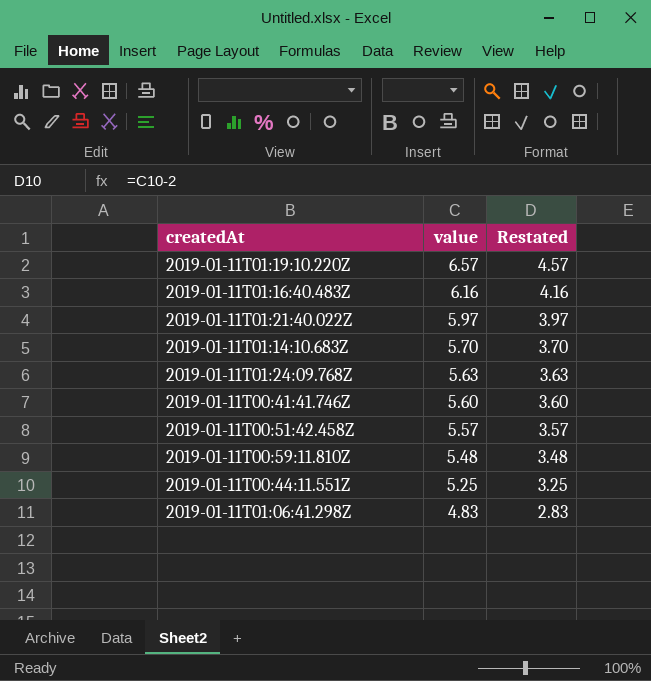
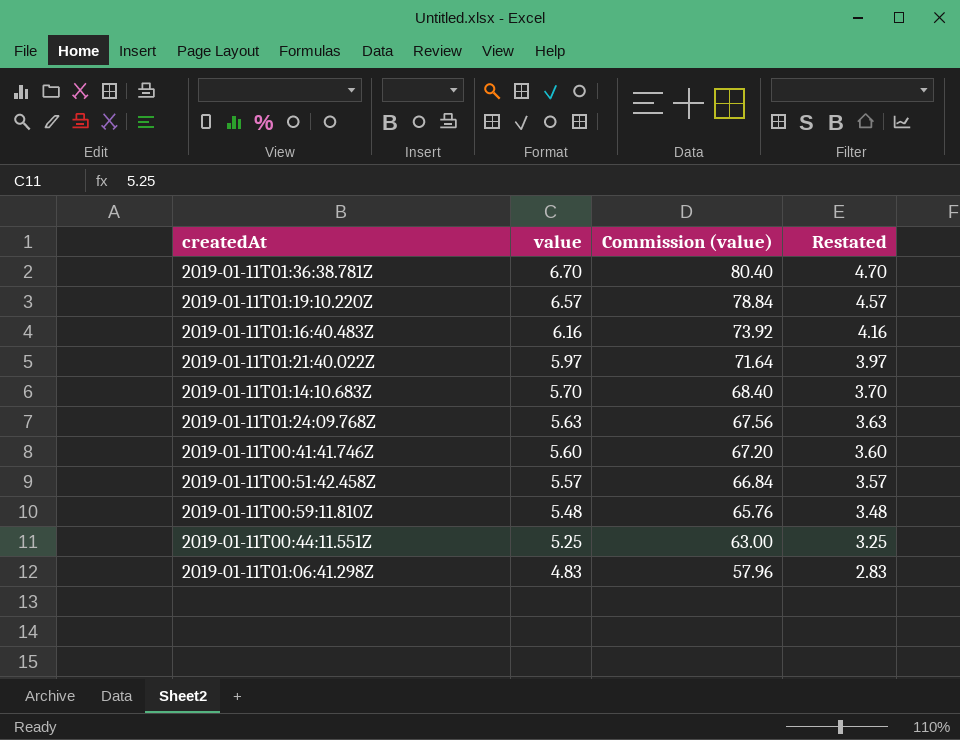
column Commission (value) | formula: none -> [value] * 12
row 2019-01-11T01:36:38.781Z: none -> 6.70 | 80.40 | 4.70

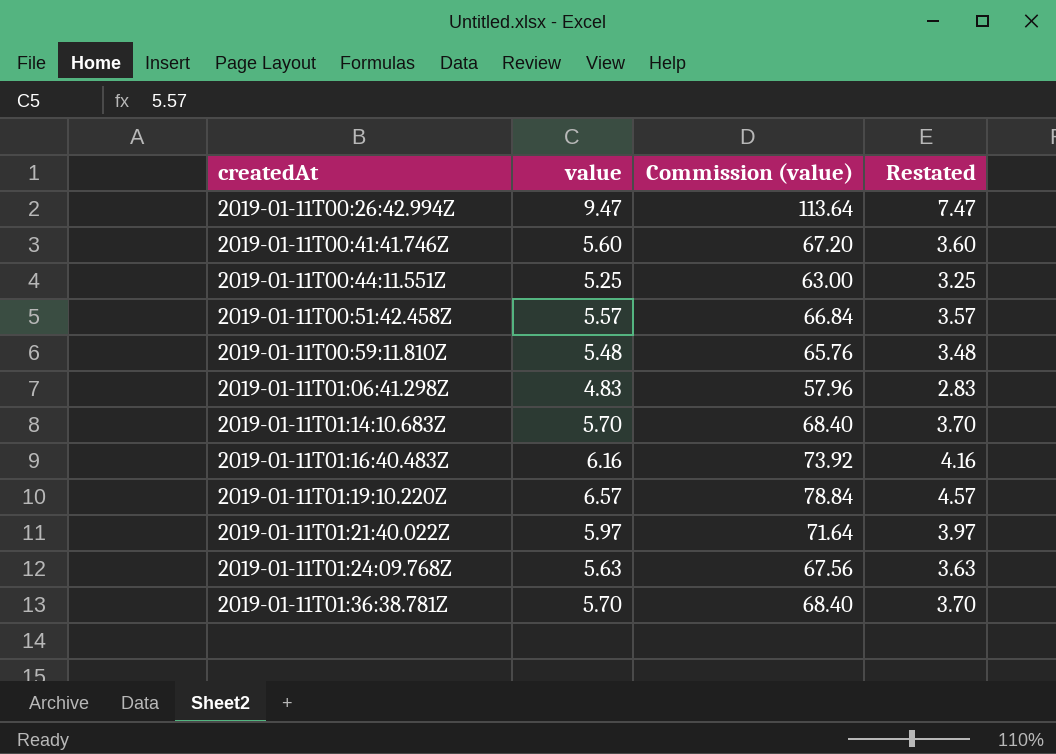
row order: value descending -> createdAt ascending
row 2019-01-11T00:26:42.994Z: none -> 9.47 | 113.64 | 7.47
2019-01-11T01:36:38.781Z | value: 6.70 -> 5.70
2019-01-11T01:36:38.781Z | Commission (value): 80.40 -> 68.40
2019-01-11T01:36:38.781Z | Restated: 4.70 -> 3.70

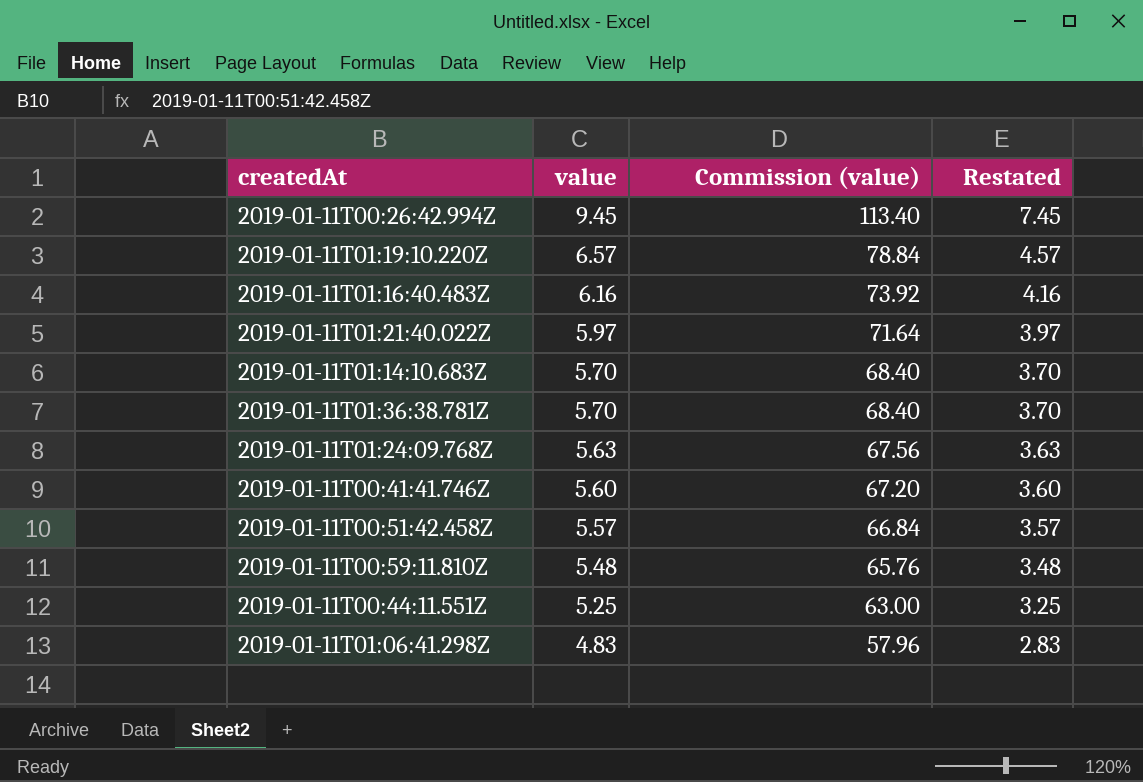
row order: createdAt ascending -> value descending
2019-01-11T00:26:42.994Z | value: 9.47 -> 9.45
2019-01-11T00:26:42.994Z | Commission (value): 113.64 -> 113.40
2019-01-11T00:26:42.994Z | Restated: 7.47 -> 7.45

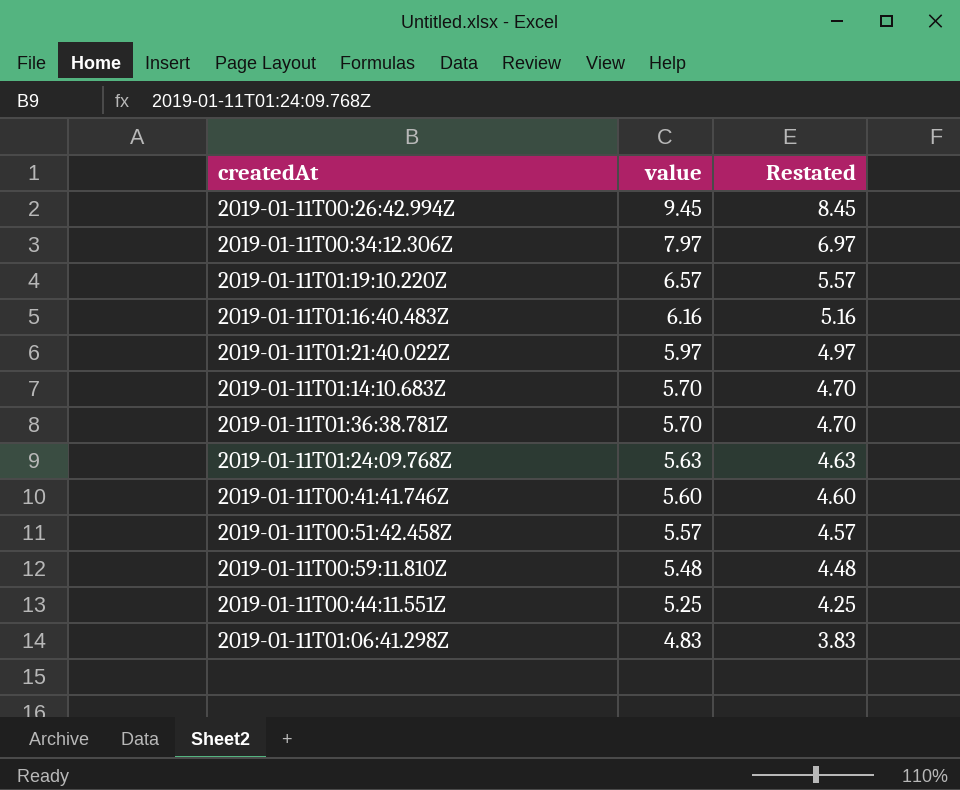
column Commission (value) | formula: [value] * 12 -> none
column Restated | formula: [value] - 2 -> [value] - 1
row 2019-01-11T00:34:12.306Z: none -> 7.97 | 6.97

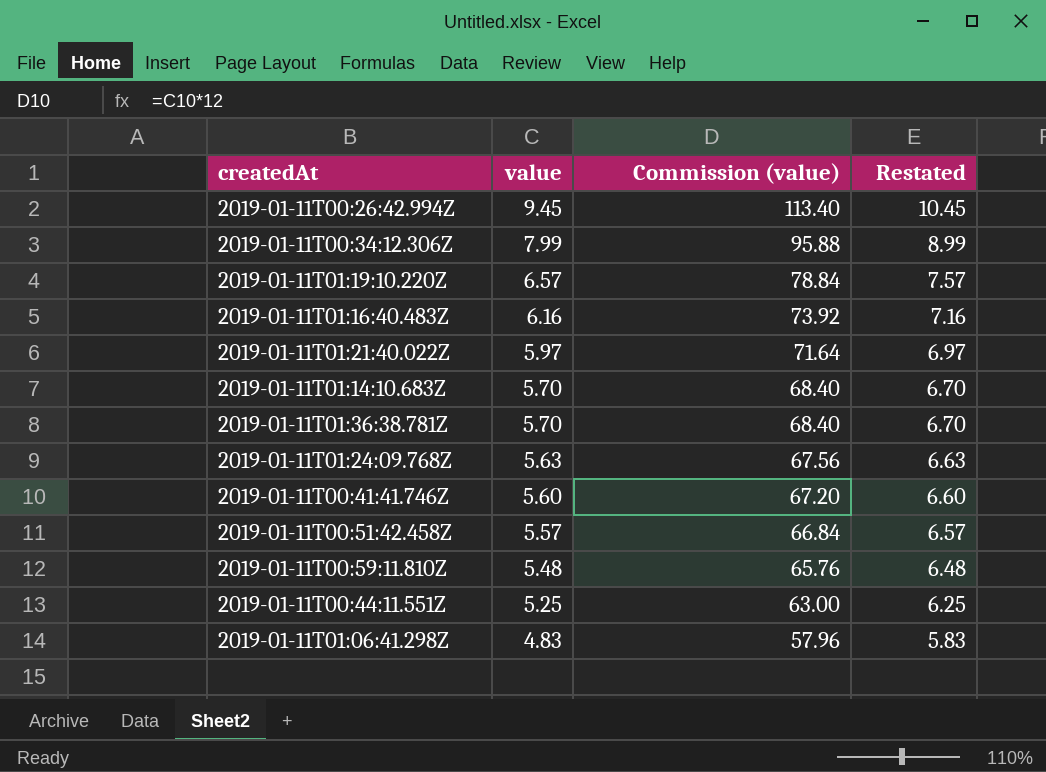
column Commission (value) | formula: none -> [value] * 12
column Restated | formula: [value] - 1 -> [value] + 1
2019-01-11T00:34:12.306Z | value: 7.97 -> 7.99

